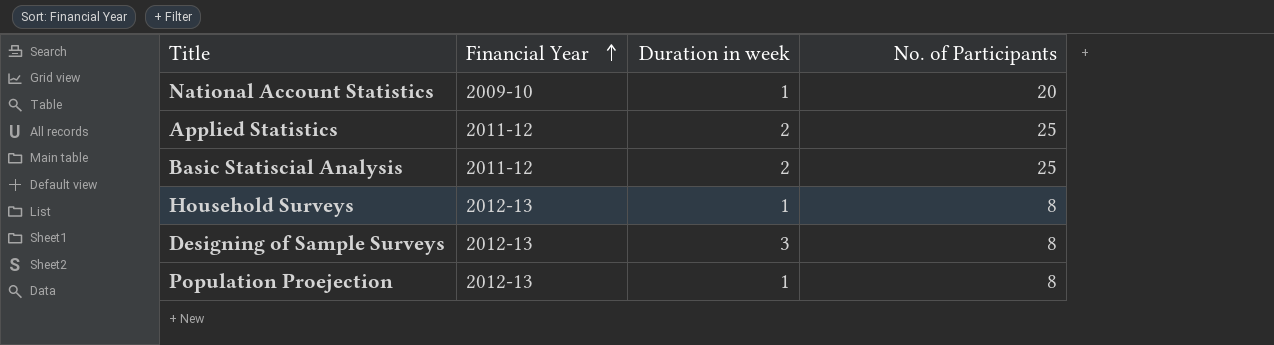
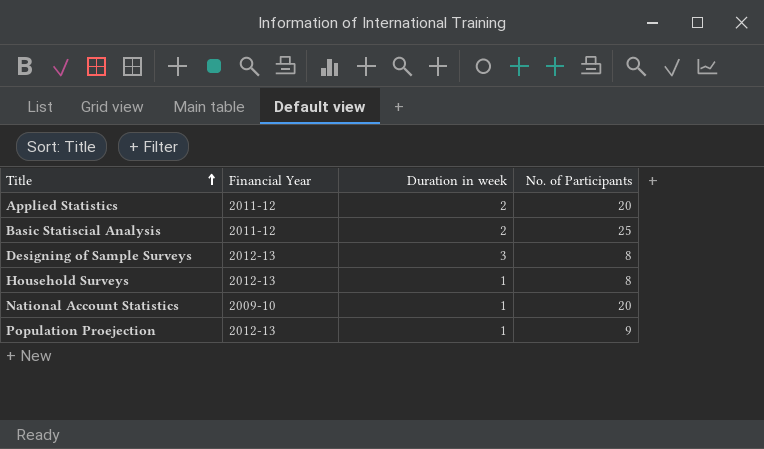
row order: Financial Year ascending -> Title ascending
Applied Statistics | No. of Participants: 25 -> 20
Population Proejection | No. of Participants: 8 -> 9

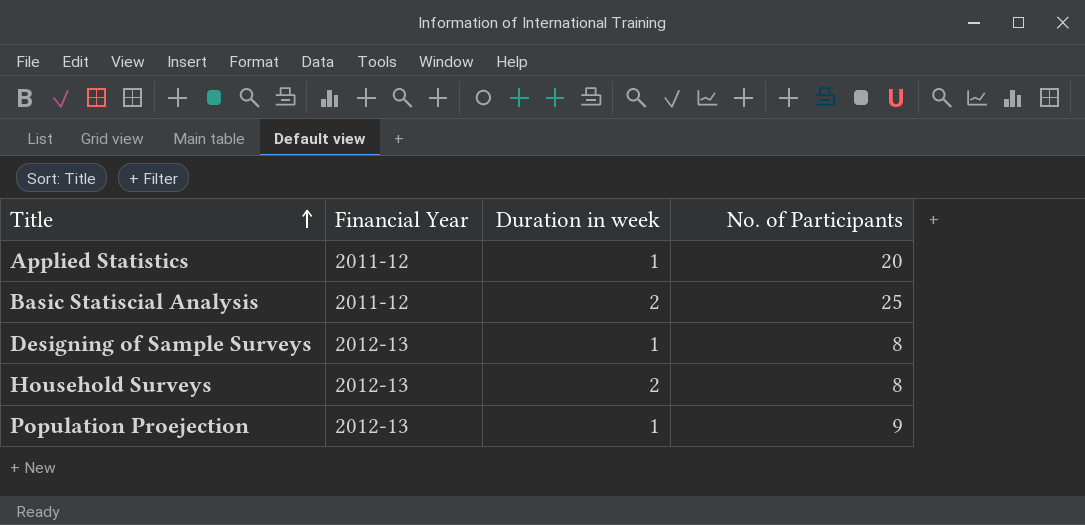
row National Account Statistics: 2009-10 | 1 | 20 -> none
Applied Statistics | Duration in week: 2 -> 1
Designing of Sample Surveys | Duration in week: 3 -> 1
Household Surveys | Duration in week: 1 -> 2

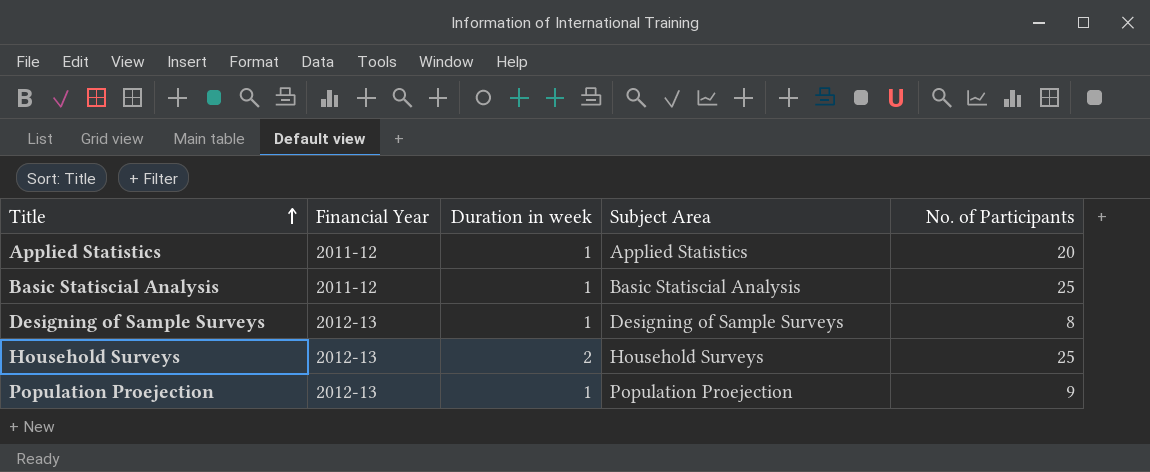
column Subject Area | position: none -> 4
Basic Statiscial Analysis | Duration in week: 2 -> 1
Household Surveys | No. of Participants: 8 -> 25

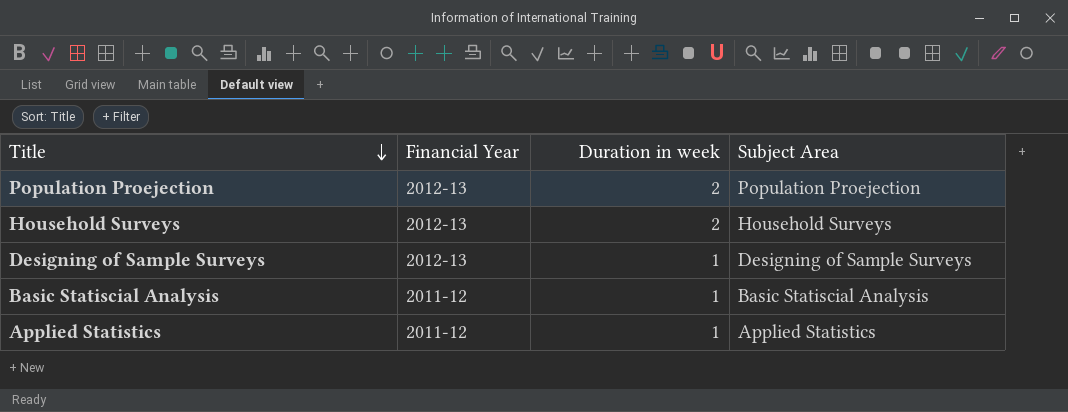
row order: Title ascending -> Title descending
column No. of Participants | position: 5 -> none
Population Proejection | Duration in week: 1 -> 2

